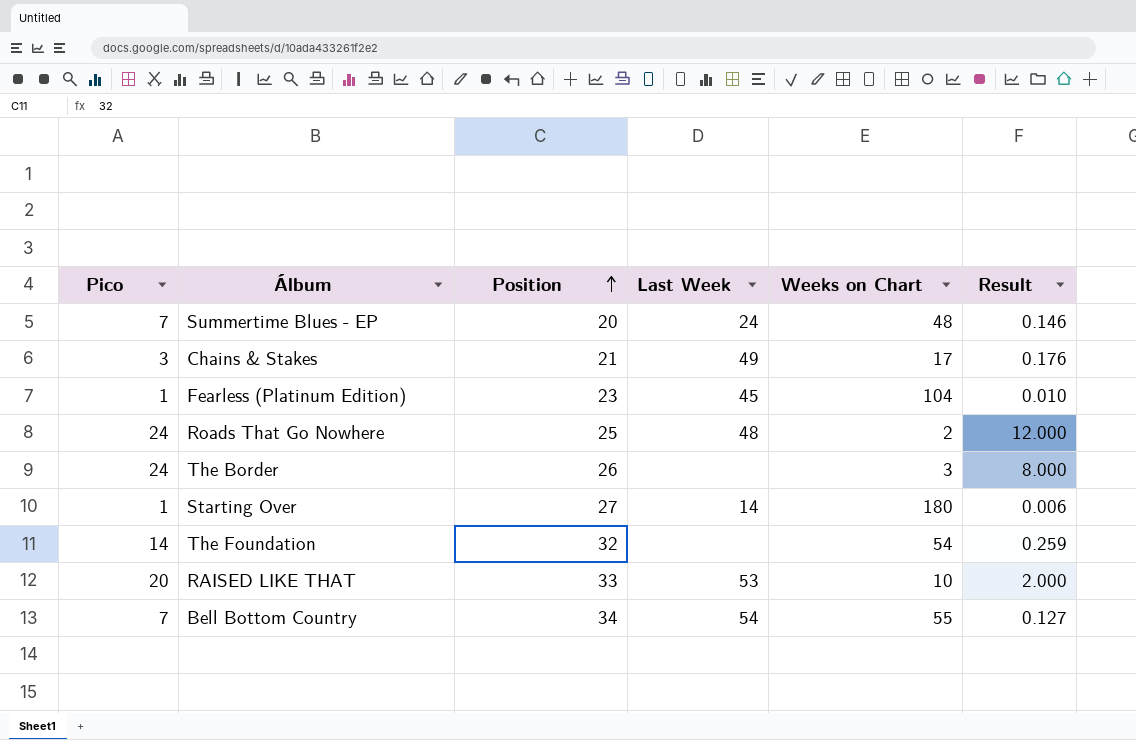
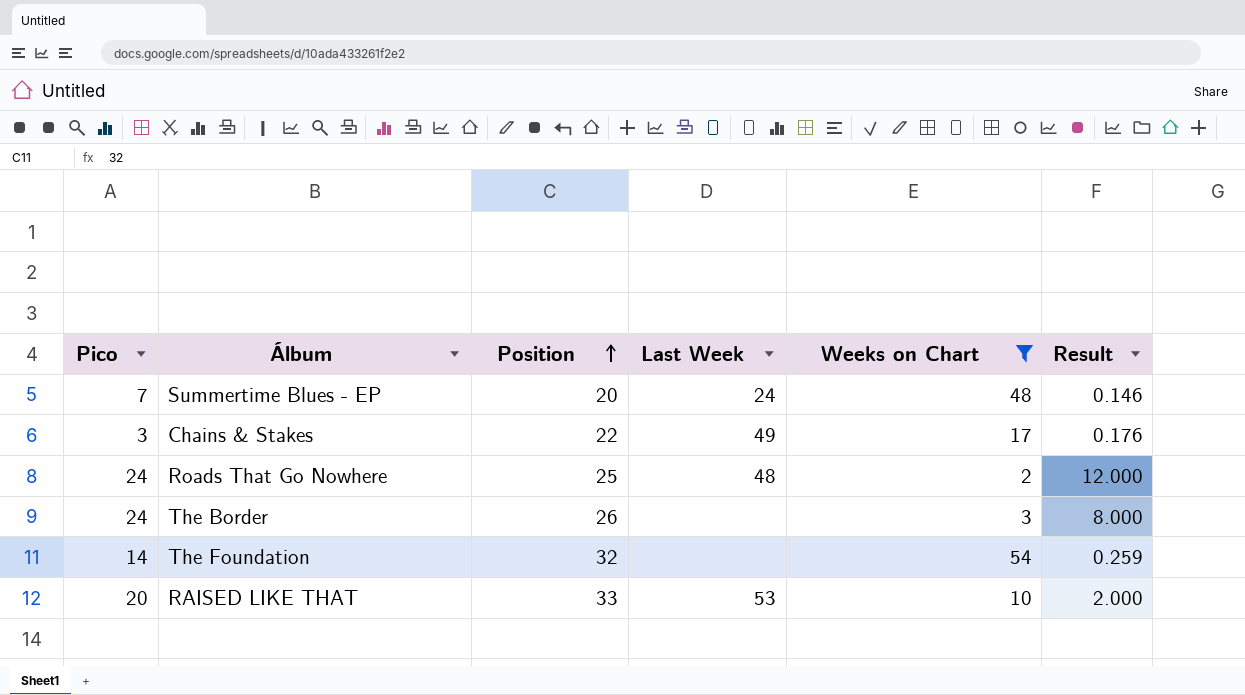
filter: none -> Weeks on Chart <= 54
Chains & Stakes | Position: 21 -> 22

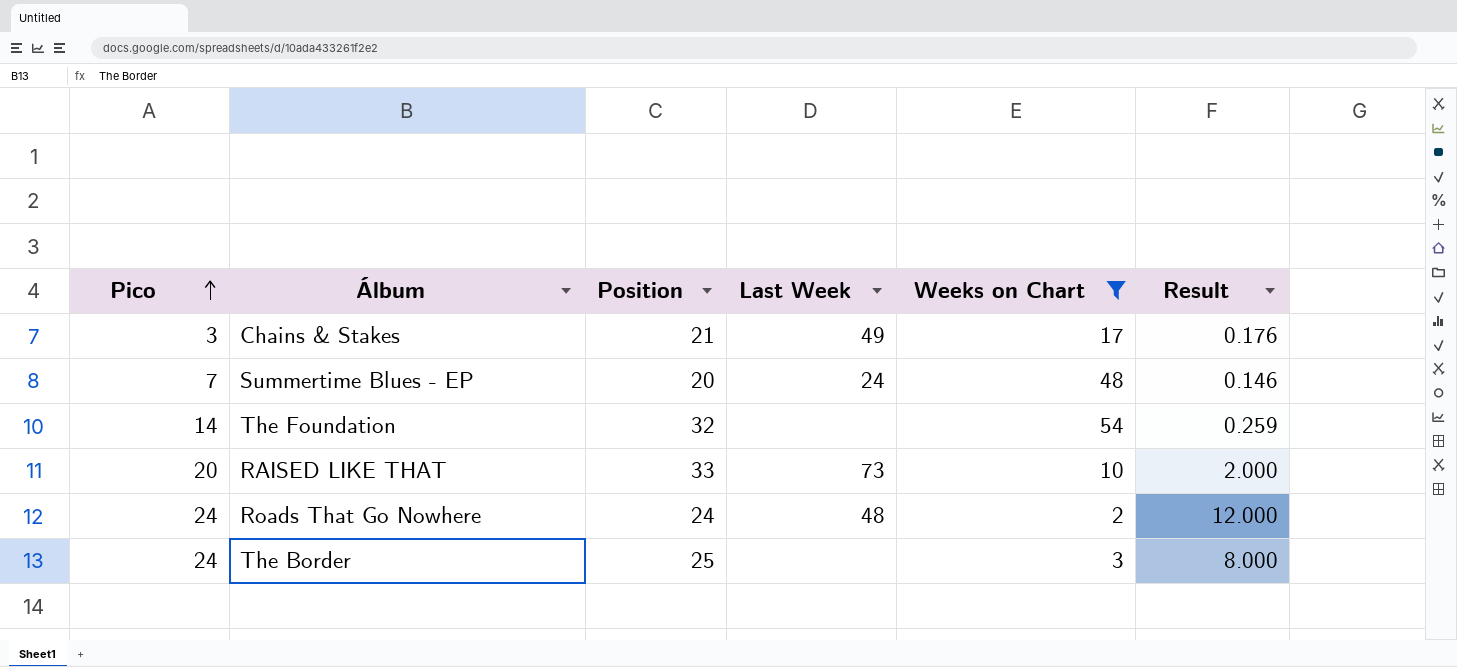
row order: Position ascending -> Pico ascending
Chains & Stakes | Position: 22 -> 21
RAISED LIKE THAT | Last Week: 53 -> 73
Roads That Go Nowhere | Position: 25 -> 24
The Border | Position: 26 -> 25

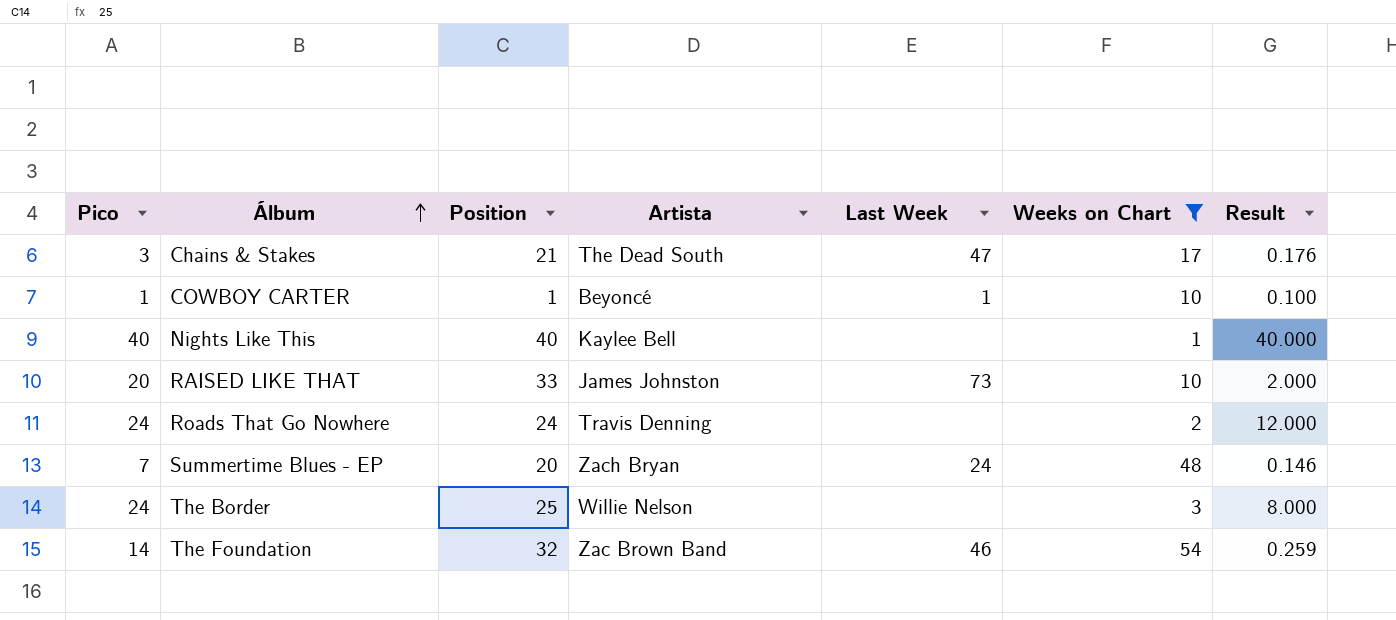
row order: Pico ascending -> Álbum ascending
column Artista | position: none -> 4
Chains & Stakes | Last Week: 49 -> 47
row COWBOY CARTER: none -> 1 | 1 | Beyoncé | 1 | 10 | 0.100
row Nights Like This: none -> 40 | 40 | Kaylee Bell | none | 1 | 40.000
Roads That Go Nowhere | Last Week: 48 -> none
The Foundation | Last Week: none -> 46

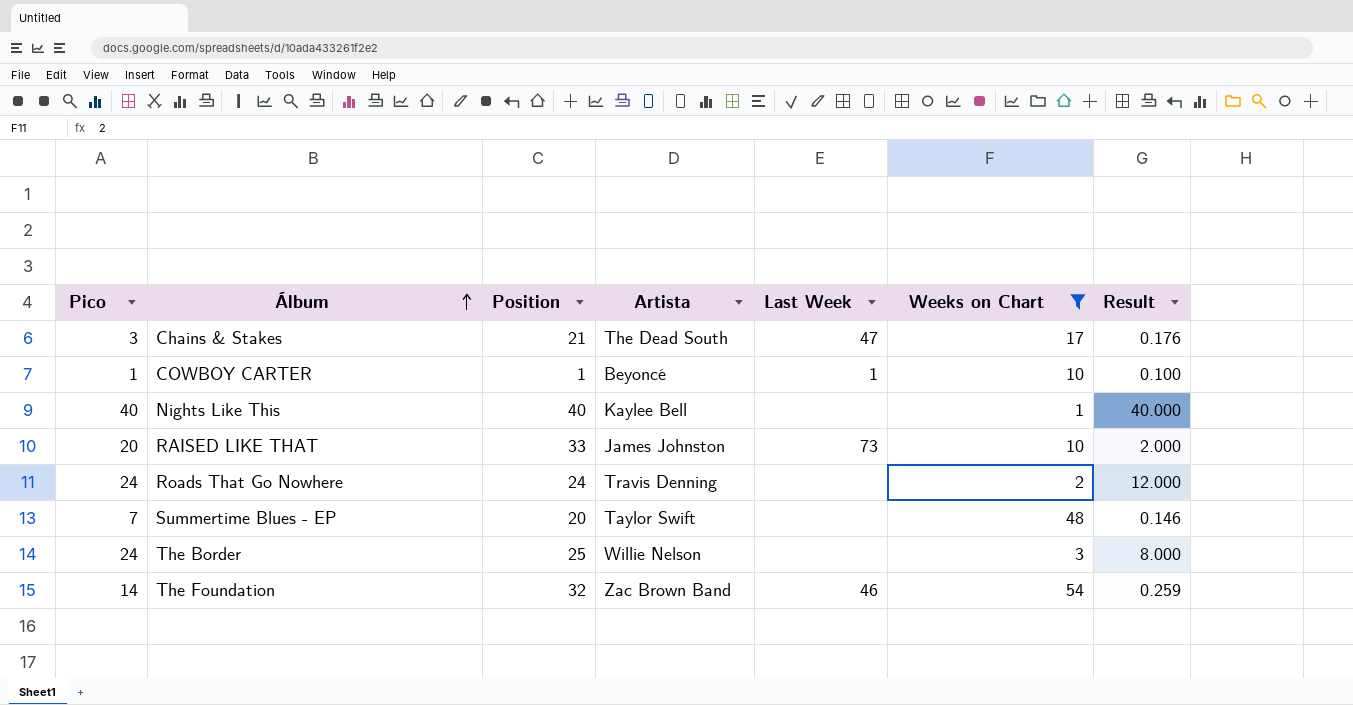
Summertime Blues - EP | Artista: Zach Bryan -> Taylor Swift
Summertime Blues - EP | Last Week: 24 -> none

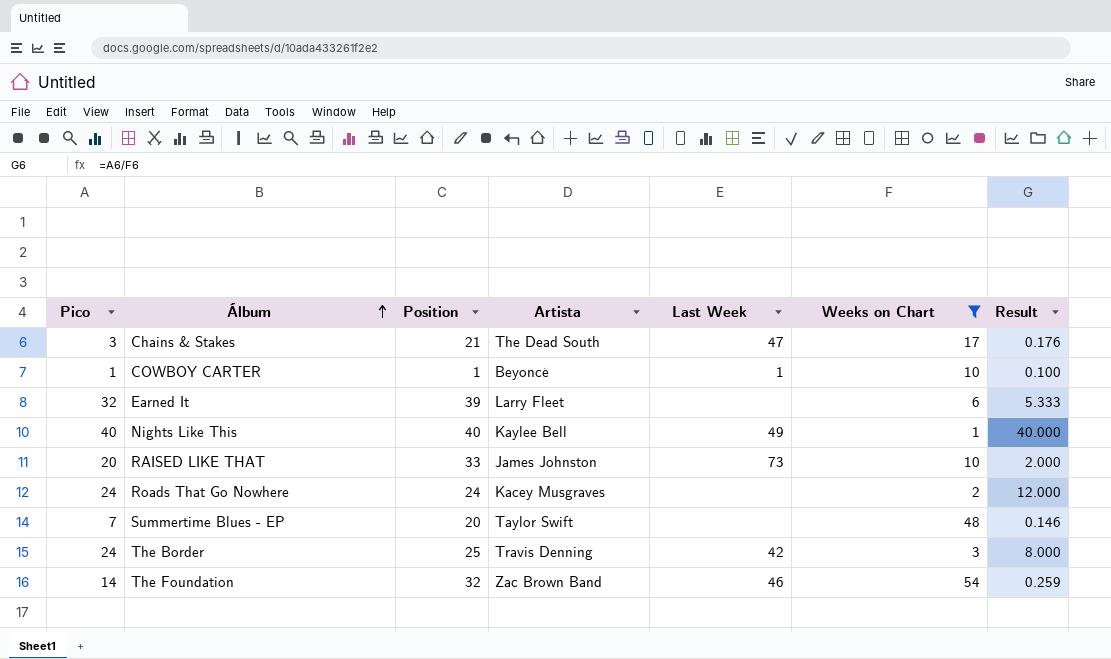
row Earned It: none -> 32 | 39 | Larry Fleet | none | 6 | 5.333
Nights Like This | Last Week: none -> 49
Roads That Go Nowhere | Artista: Travis Denning -> Kacey Musgraves
The Border | Artista: Willie Nelson -> Travis Denning
The Border | Last Week: none -> 42

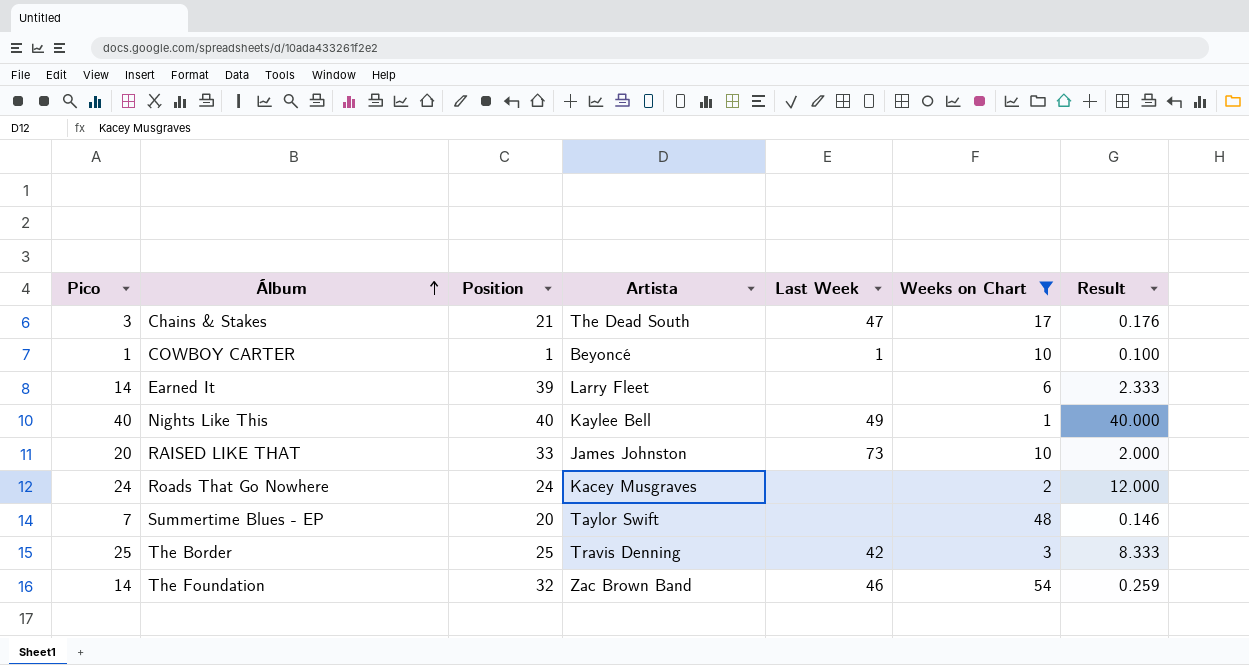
Earned It | Pico: 32 -> 14
Earned It | Result: 5.333 -> 2.333
The Border | Pico: 24 -> 25
The Border | Result: 8.000 -> 8.333

